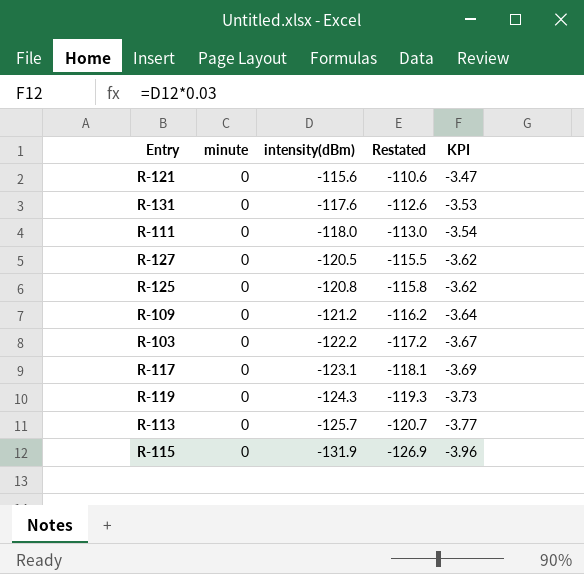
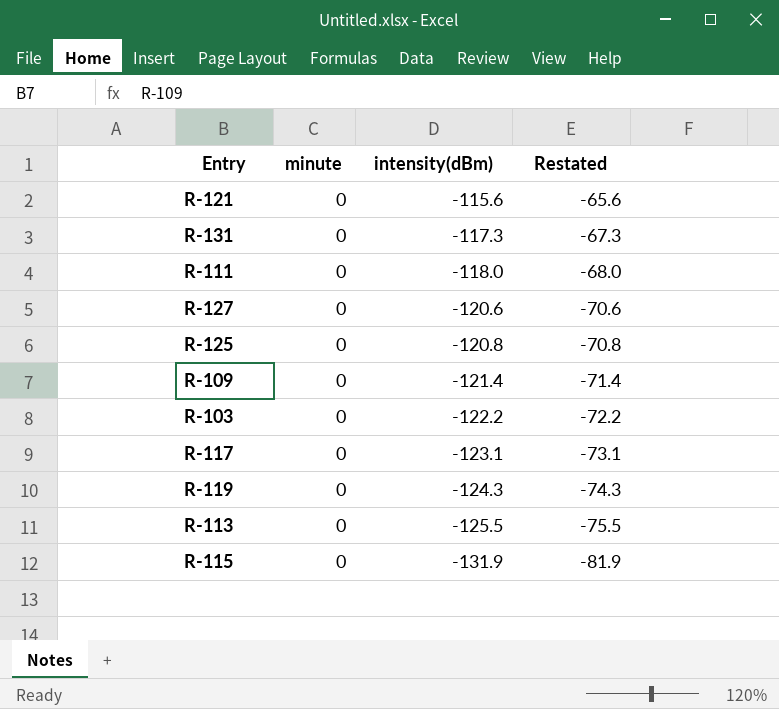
column KPI | formula: [intensity(dBm)] * 0.03 -> none
column Restated | formula: [intensity(dBm)] + 5 -> [intensity(dBm)] + 50
R-131 | intensity(dBm): -117.6 -> -117.3
R-127 | intensity(dBm): -120.5 -> -120.6
R-109 | intensity(dBm): -121.2 -> -121.4
R-113 | intensity(dBm): -125.7 -> -125.5

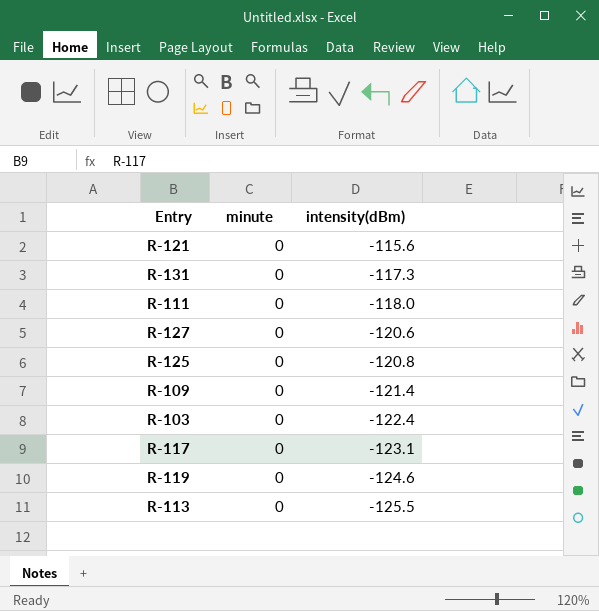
column Restated | formula: [intensity(dBm)] + 50 -> none
row R-115: 0 | -131.9 | -81.9 -> none
R-103 | intensity(dBm): -122.2 -> -122.4
R-119 | intensity(dBm): -124.3 -> -124.6

